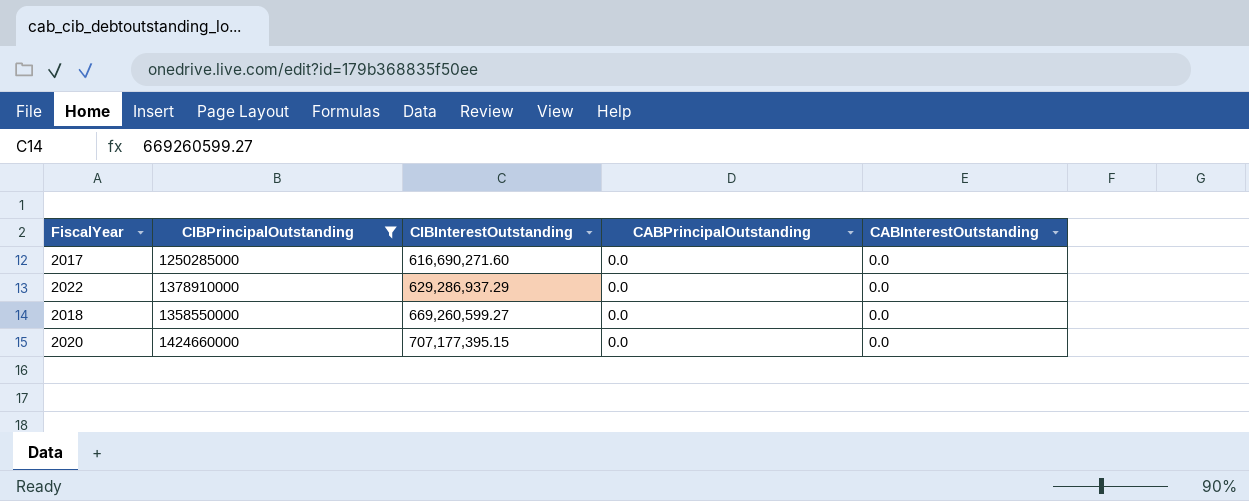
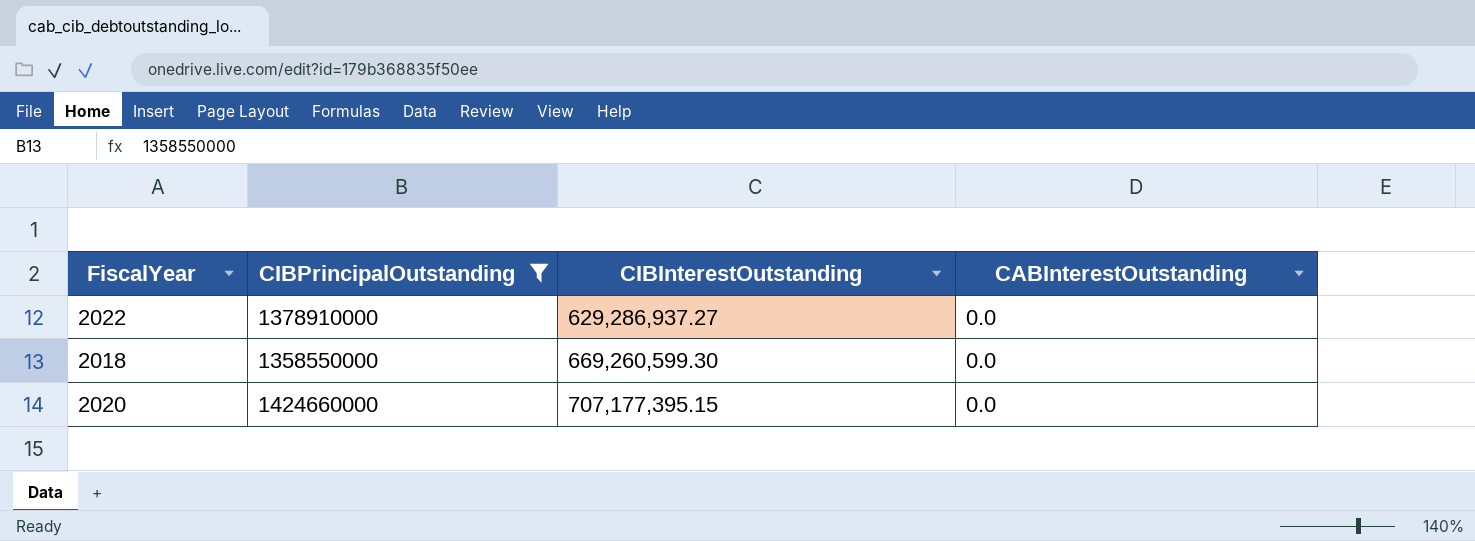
column CABPrincipalOutstanding | position: 4 -> none
row 2017: 1250285000 | 616,690,271.60 | 0.0 | 0.0 -> none
2022 | CIBInterestOutstanding: 629,286,937.29 -> 629,286,937.27
2018 | CIBInterestOutstanding: 669,260,599.27 -> 669,260,599.30

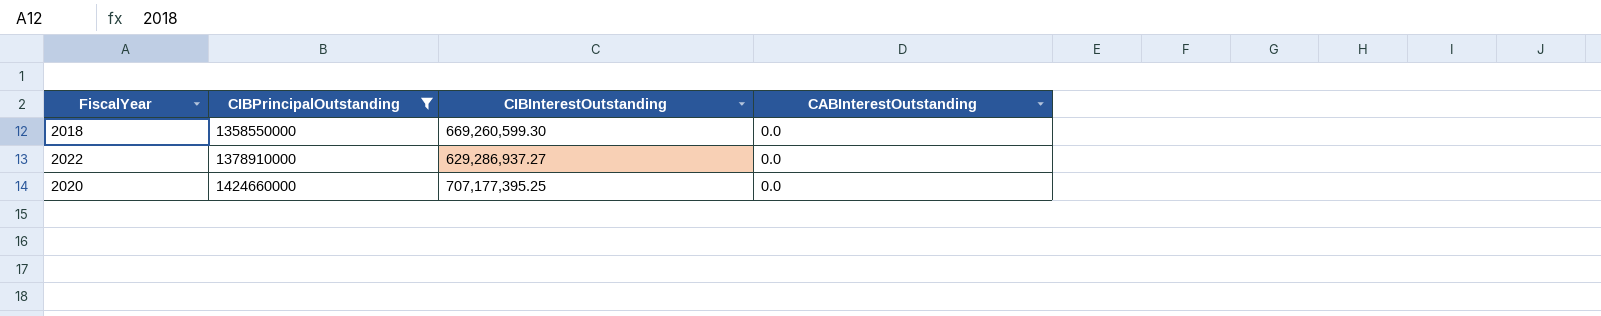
row order: CIBInterestOutstanding ascending -> CIBPrincipalOutstanding ascending
2020 | CIBInterestOutstanding: 707,177,395.15 -> 707,177,395.25

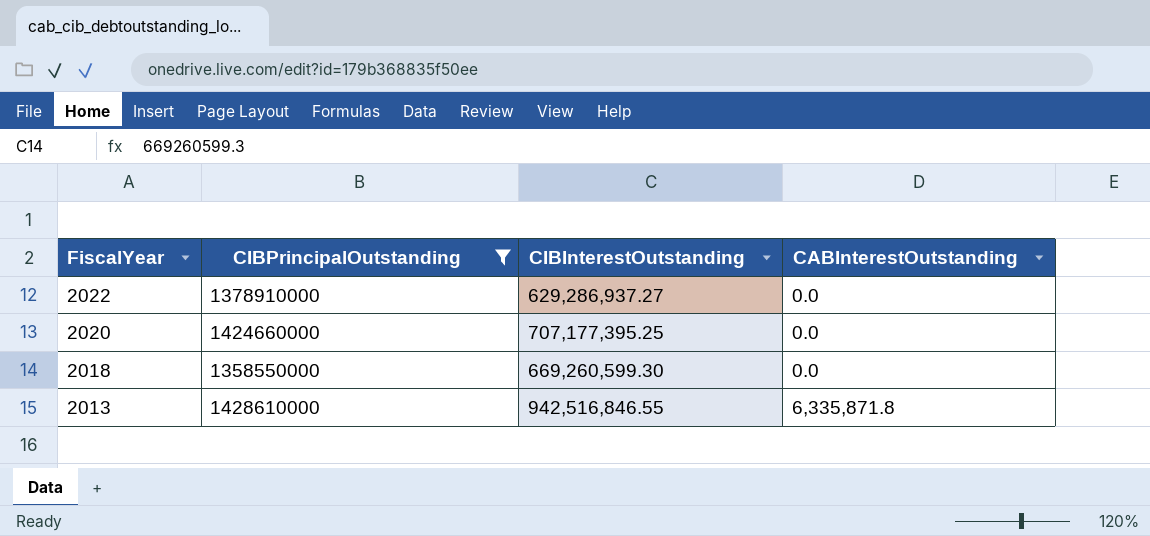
row order: CIBPrincipalOutstanding ascending -> FiscalYear descending
row 2013: none -> 1428610000 | 942,516,846.55 | 6,335,871.8

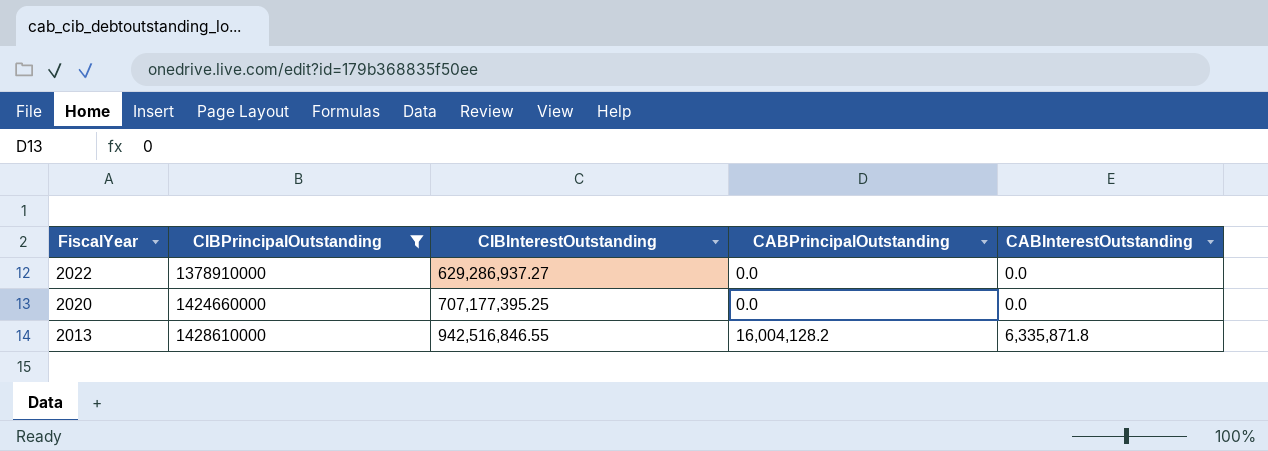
column CABPrincipalOutstanding | position: none -> 4
row 2018: 1358550000 | 669,260,599.30 | 0.0 -> none

